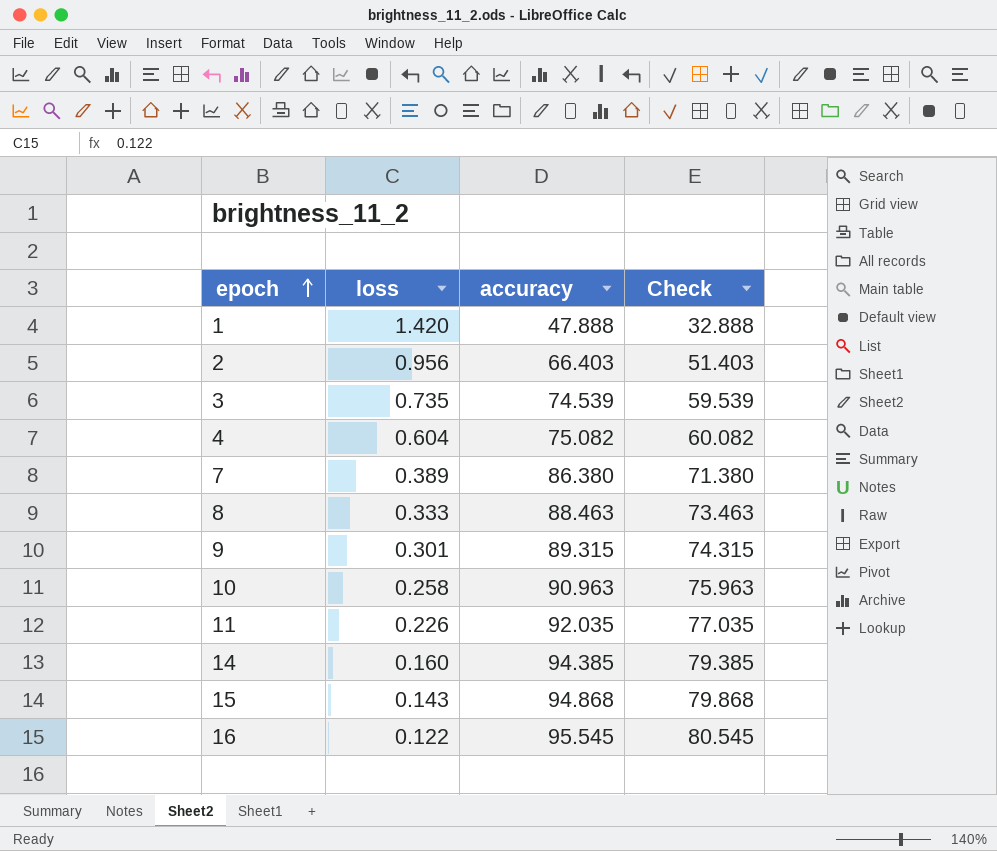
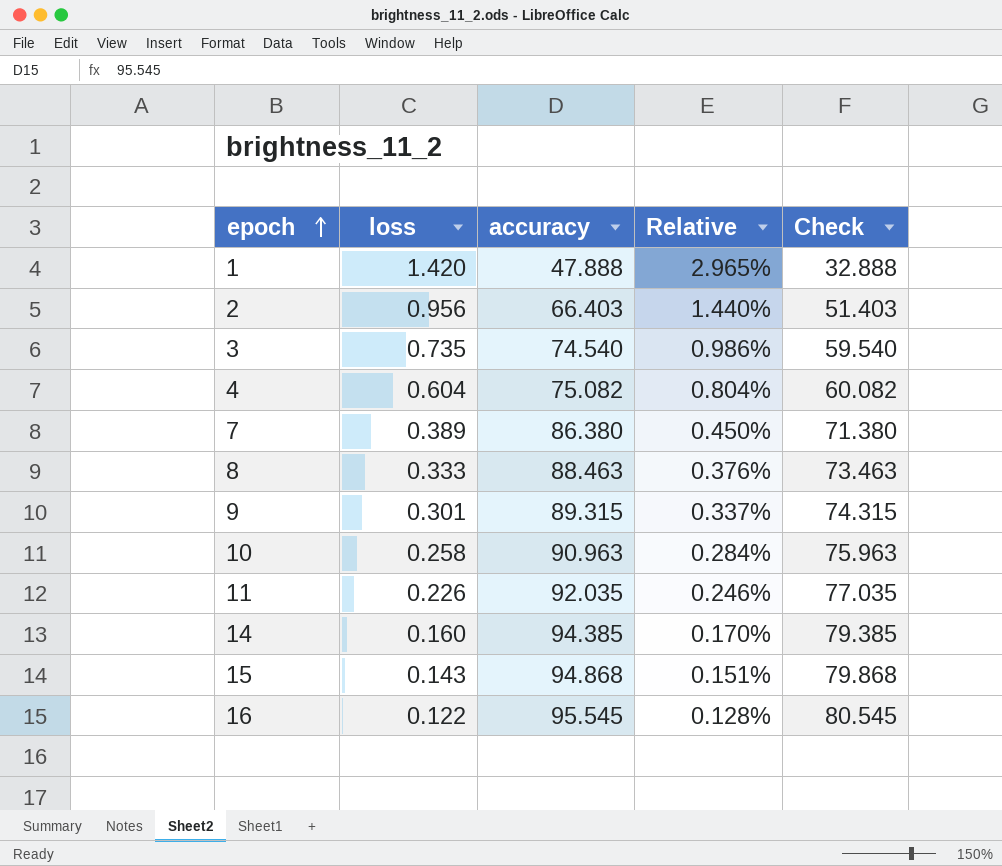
column Relative | formula: none -> [loss] / [accuracy]
3 | accuracy: 74.539 -> 74.540
3 | Check: 59.539 -> 59.540

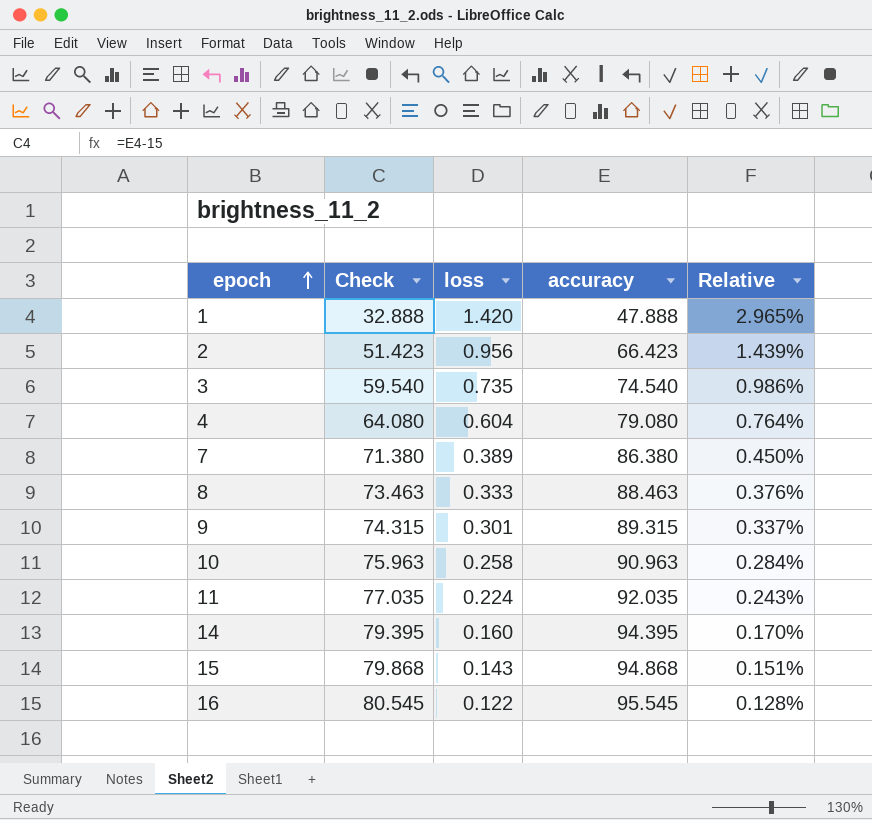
column Check | position: 5 -> 2
2 | Check: 51.403 -> 51.423
2 | accuracy: 66.403 -> 66.423
2 | Relative: 1.440% -> 1.439%
4 | Check: 60.082 -> 64.080
4 | accuracy: 75.082 -> 79.080
4 | Relative: 0.804% -> 0.764%
11 | loss: 0.226 -> 0.224
11 | Relative: 0.246% -> 0.243%
14 | Check: 79.385 -> 79.395
14 | accuracy: 94.385 -> 94.395

